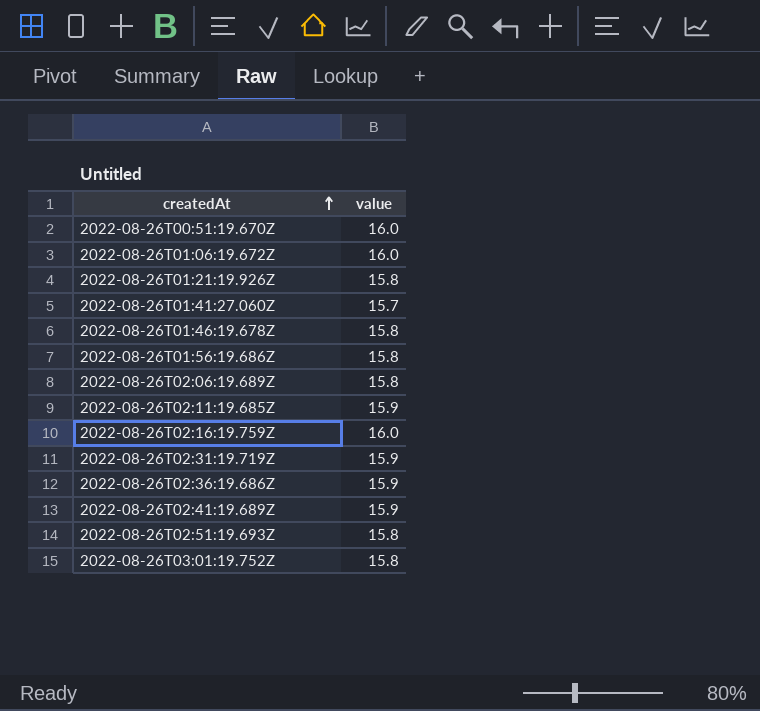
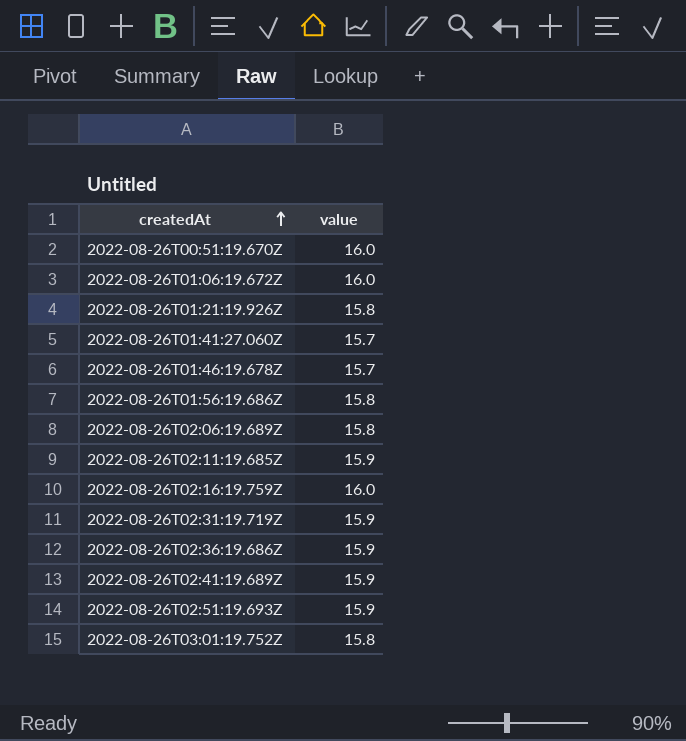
2022-08-26T01:46:19.678Z | value: 15.8 -> 15.7
2022-08-26T02:51:19.693Z | value: 15.8 -> 15.9

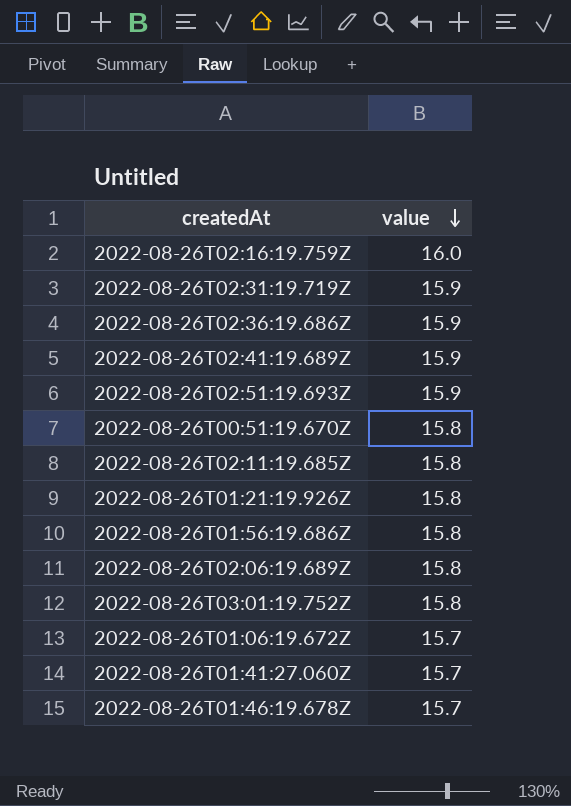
row order: createdAt ascending -> value descending
2022-08-26T00:51:19.670Z | value: 16.0 -> 15.8
2022-08-26T02:11:19.685Z | value: 15.9 -> 15.8
2022-08-26T01:06:19.672Z | value: 16.0 -> 15.7

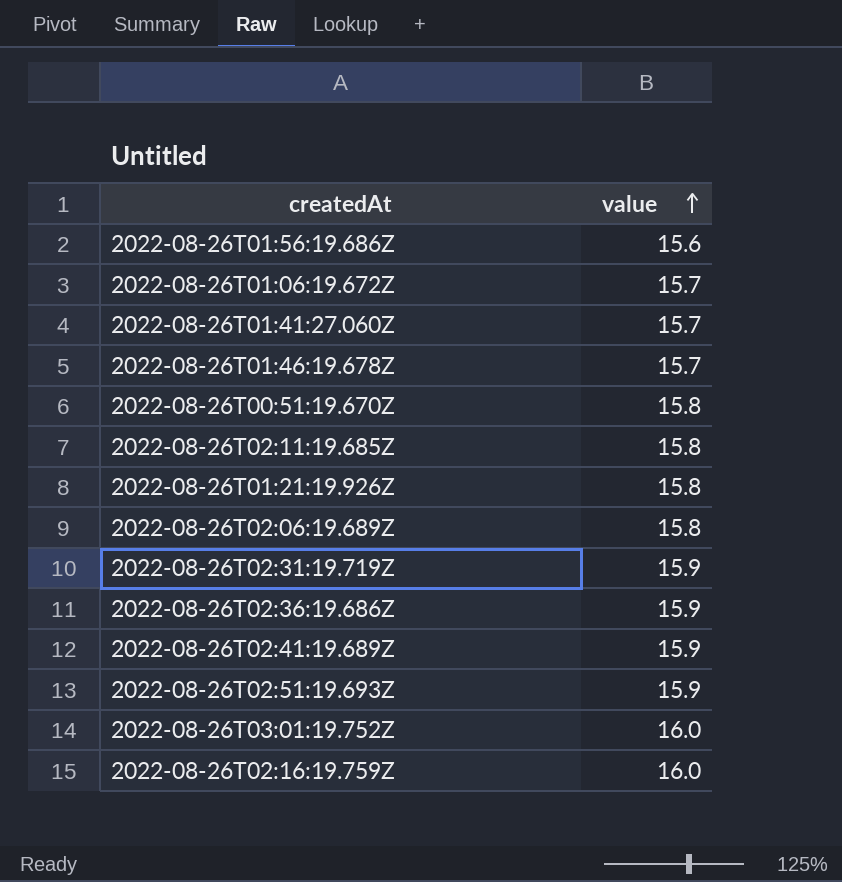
row order: value descending -> value ascending
2022-08-26T01:56:19.686Z | value: 15.8 -> 15.6
2022-08-26T03:01:19.752Z | value: 15.8 -> 16.0

